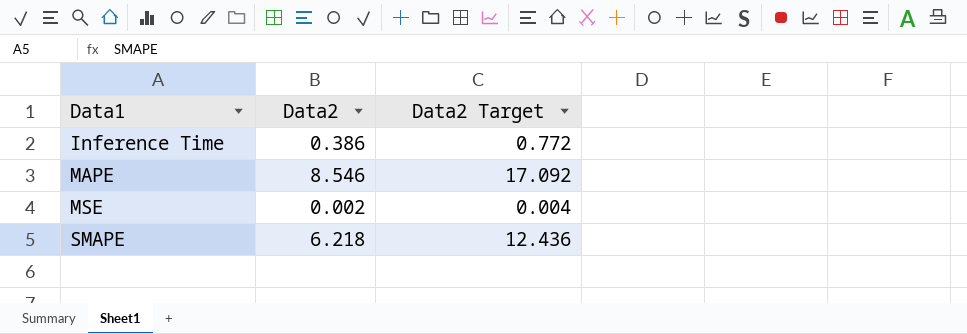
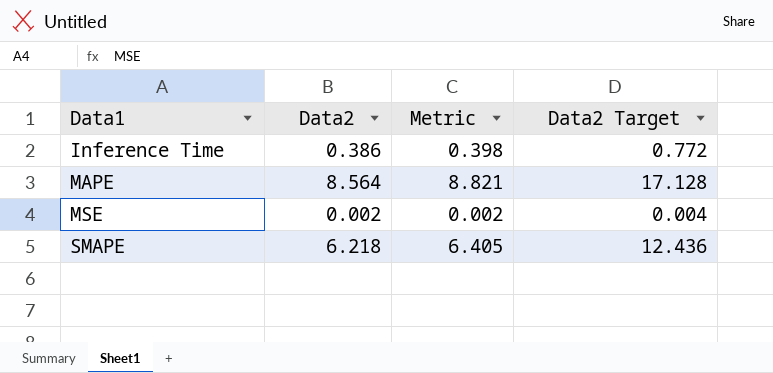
column Metric | formula: none -> [Data2] * 1.03
MAPE | Data2: 8.546 -> 8.564
MAPE | Data2 Target: 17.092 -> 17.128

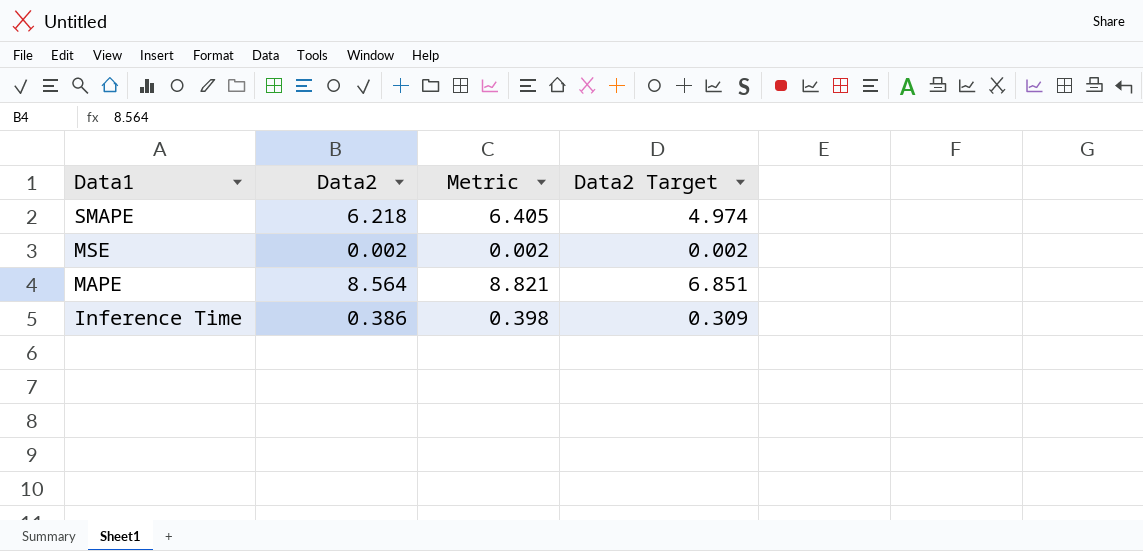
row order: Data1 ascending -> Data1 descending
column Data2 Target | formula: [Data2] * 2 -> [Data2] * 0.8

